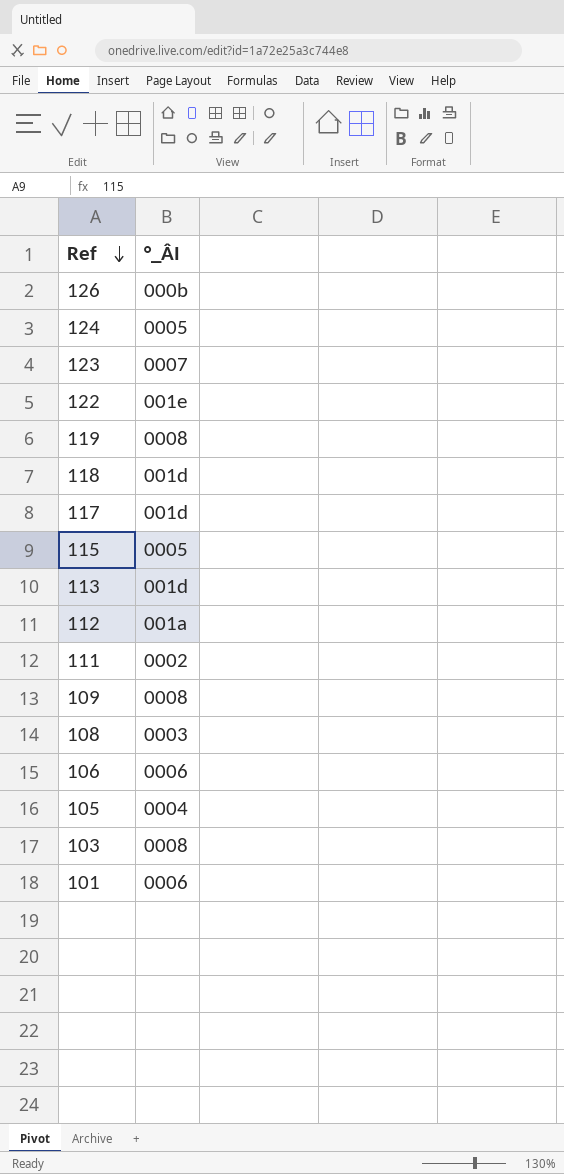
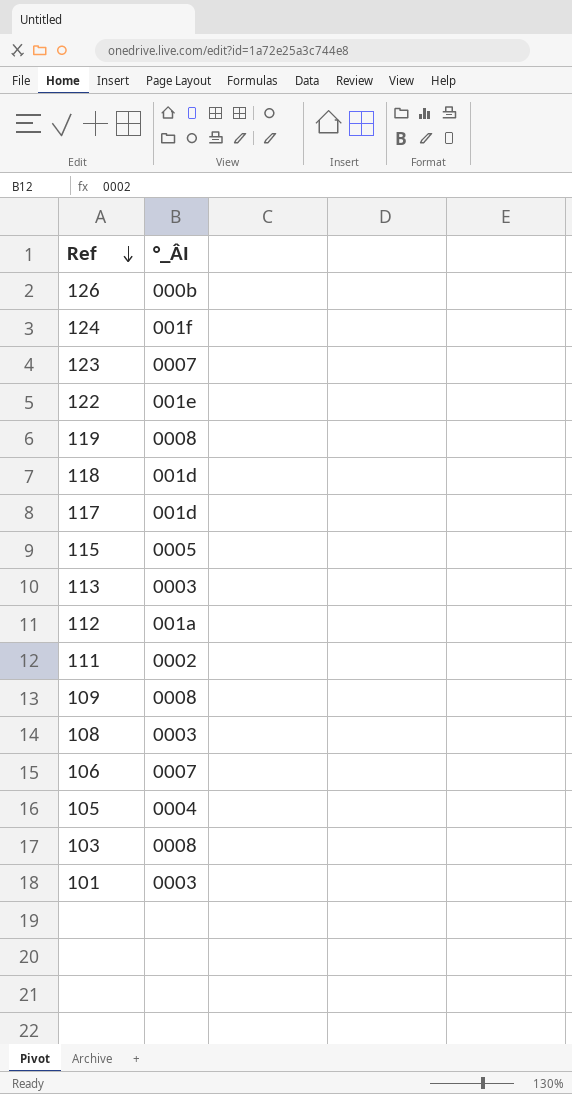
124 | °_ÂI: 0005 -> 001f
113 | °_ÂI: 001d -> 0003
106 | °_ÂI: 0006 -> 0007
101 | °_ÂI: 0006 -> 0003

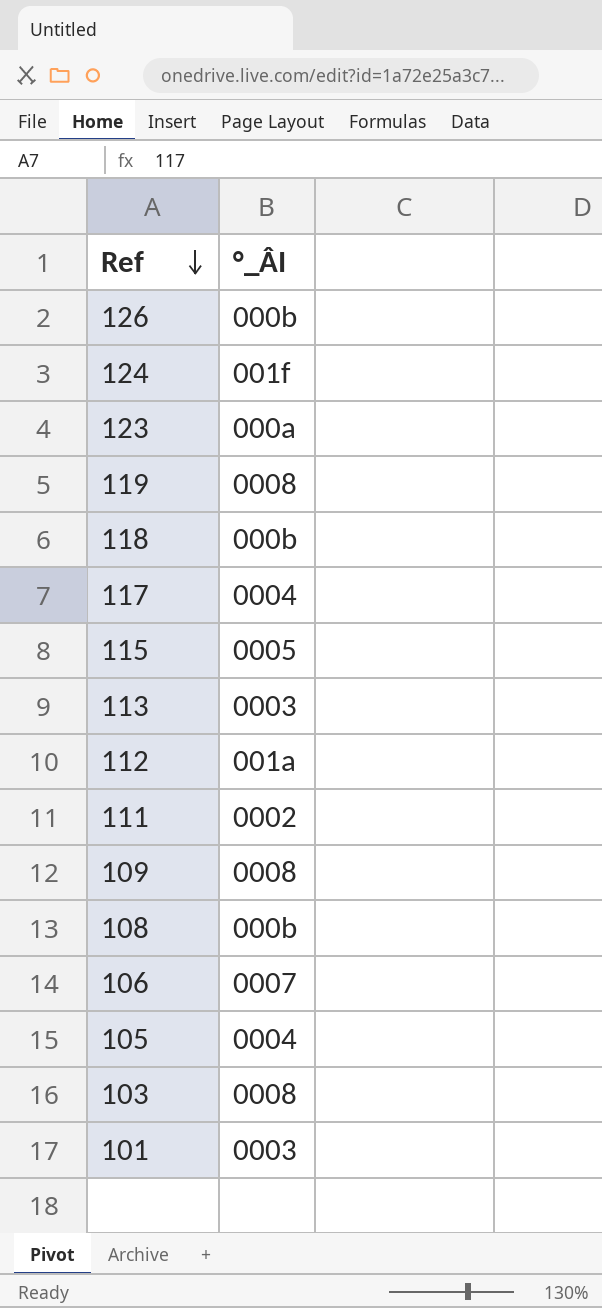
row 122: 001e -> none
123 | °_ÂI: 0007 -> 000a
118 | °_ÂI: 001d -> 000b
117 | °_ÂI: 001d -> 0004
108 | °_ÂI: 0003 -> 000b

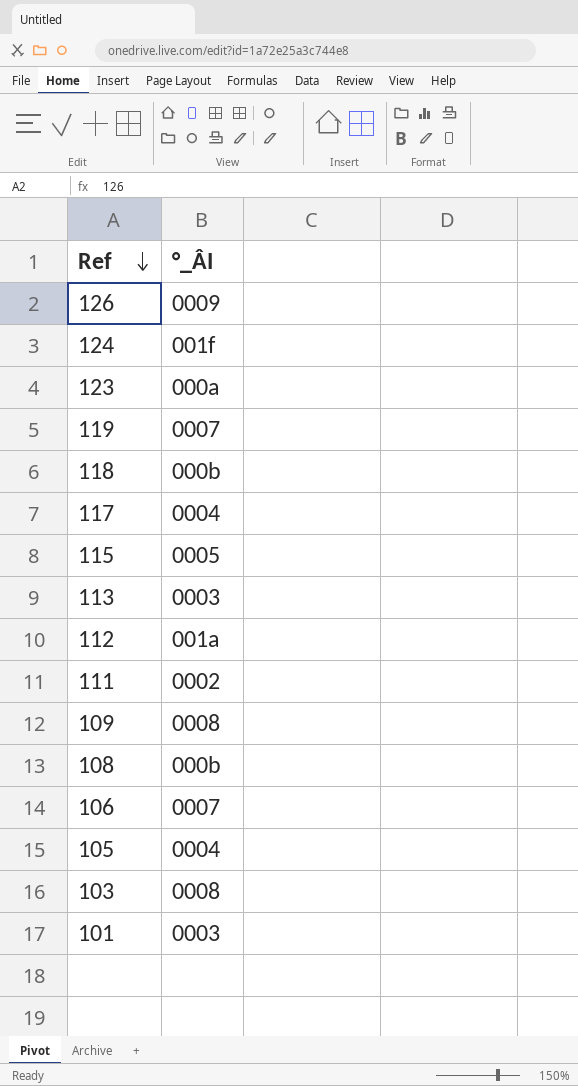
126 | °_ÂI: 000b -> 0009
119 | °_ÂI: 0008 -> 0007

